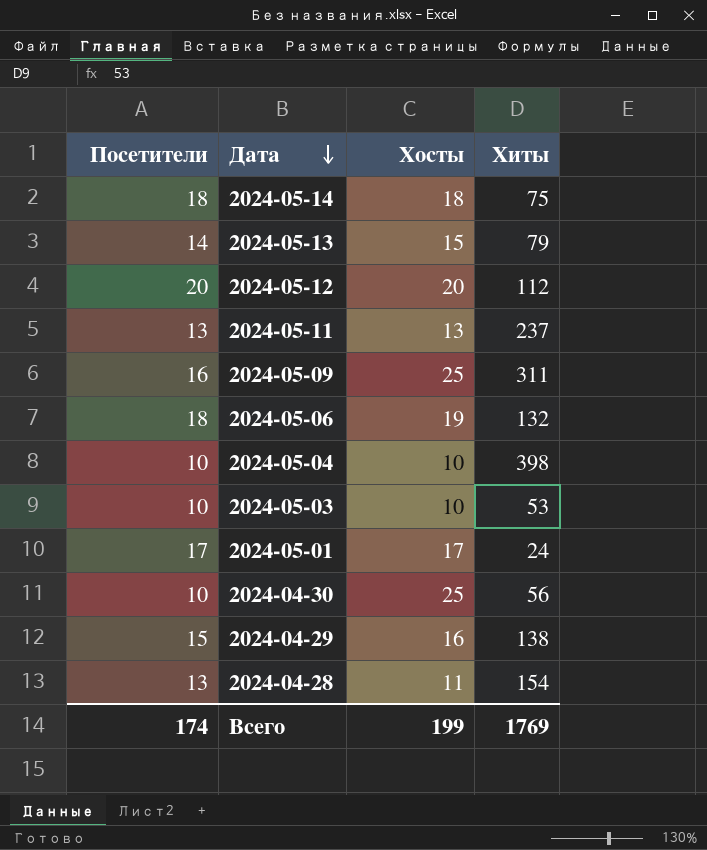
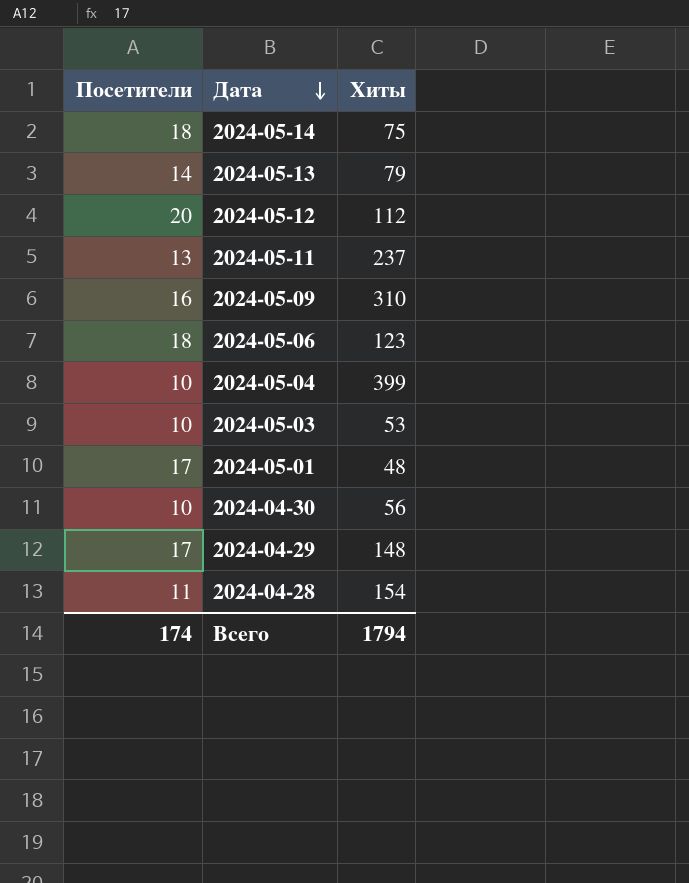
column Хосты | position: 3 -> none
2024-05-09 | Хиты: 311 -> 310
2024-05-06 | Хиты: 132 -> 123
2024-05-04 | Хиты: 398 -> 399
2024-05-01 | Хиты: 24 -> 48
2024-04-29 | Посетители: 15 -> 17
2024-04-29 | Хиты: 138 -> 148
2024-04-28 | Посетители: 13 -> 11
Всего | Хиты: 1769 -> 1794

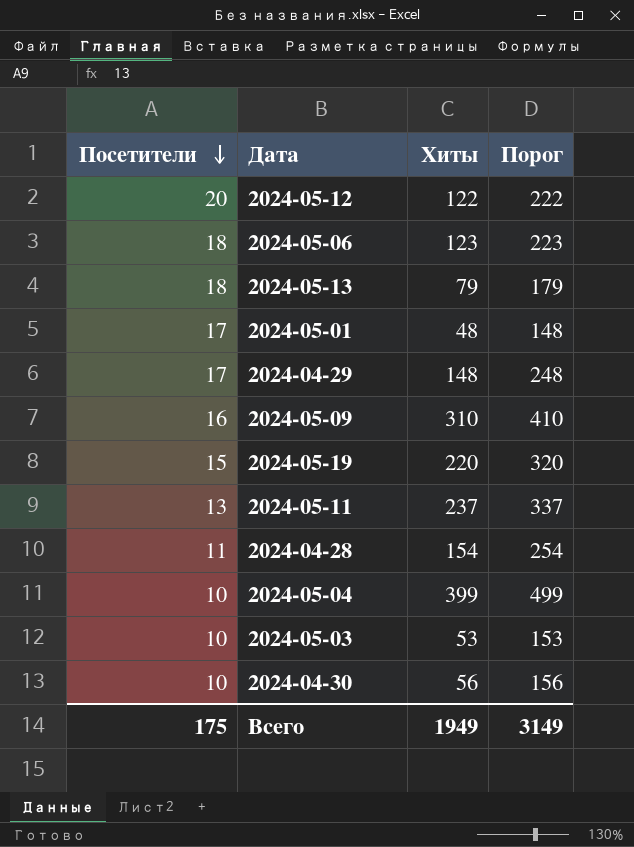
row order: Дата descending -> Посетители descending
column Порог | formula: none -> [Хиты] + 100
row 2024-05-14: 18 | 75 -> none
2024-05-12 | Хиты: 112 -> 122
2024-05-13 | Посетители: 14 -> 18
row 2024-05-19: none -> 15 | 220 | 320
Всего | Посетители: 174 -> 175
Всего | Хиты: 1794 -> 1949

